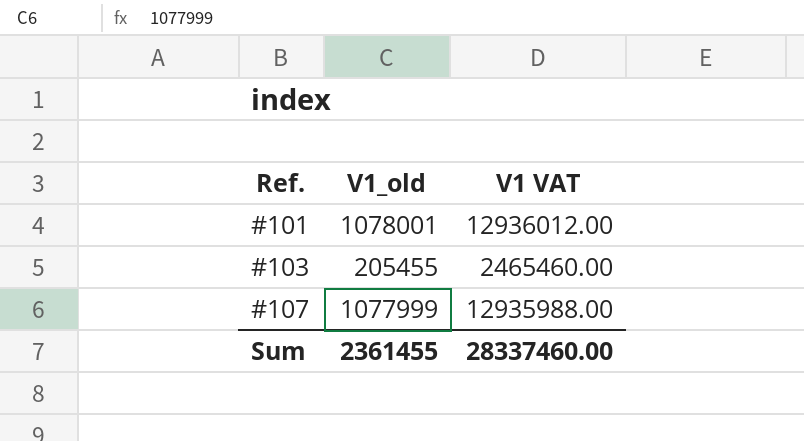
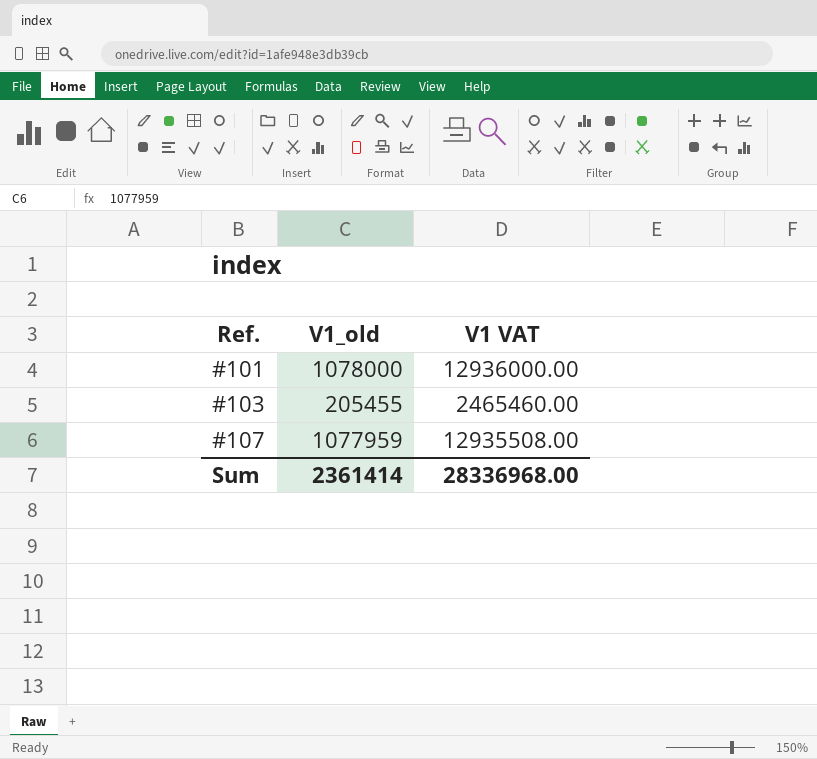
#101 | V1_old: 1078001 -> 1078000
#101 | V1 VAT: 12936012.00 -> 12936000.00
#107 | V1_old: 1077999 -> 1077959
#107 | V1 VAT: 12935988.00 -> 12935508.00
Sum | V1_old: 2361455 -> 2361414
Sum | V1 VAT: 28337460.00 -> 28336968.00

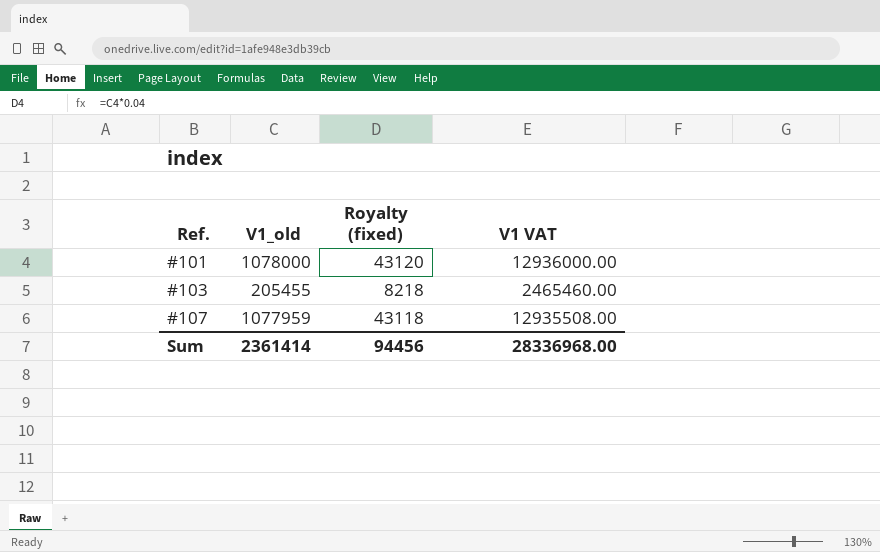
column Royalty (fixed) | formula: none -> [V1_old] * 0.04

